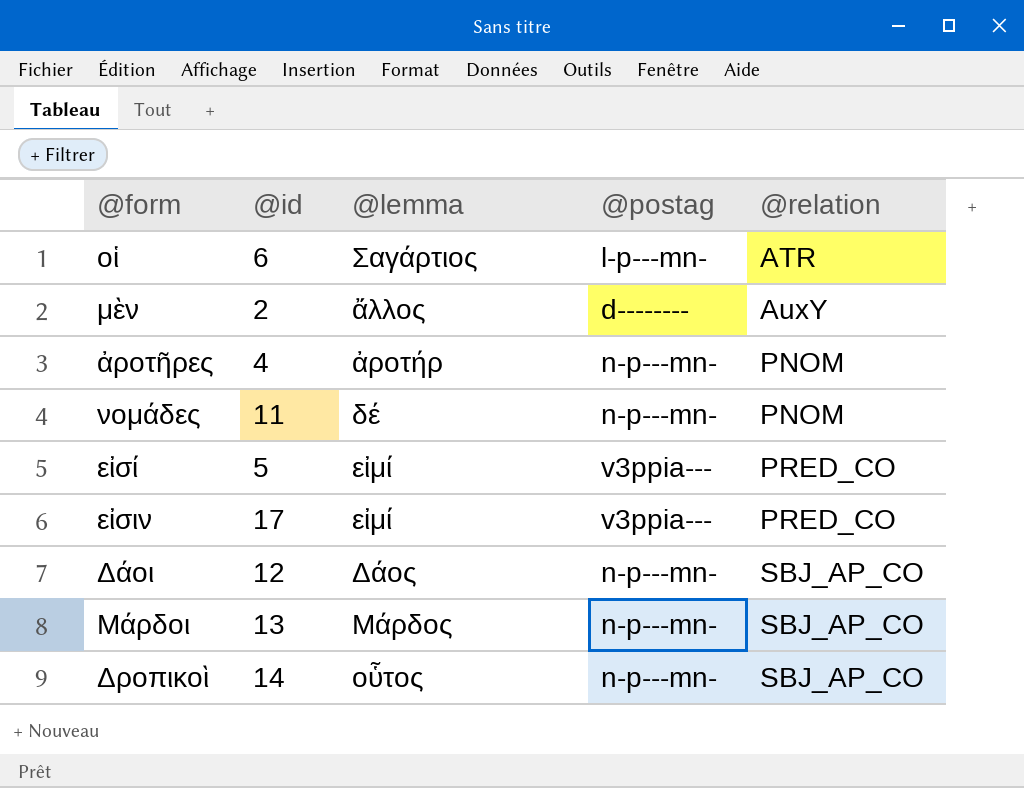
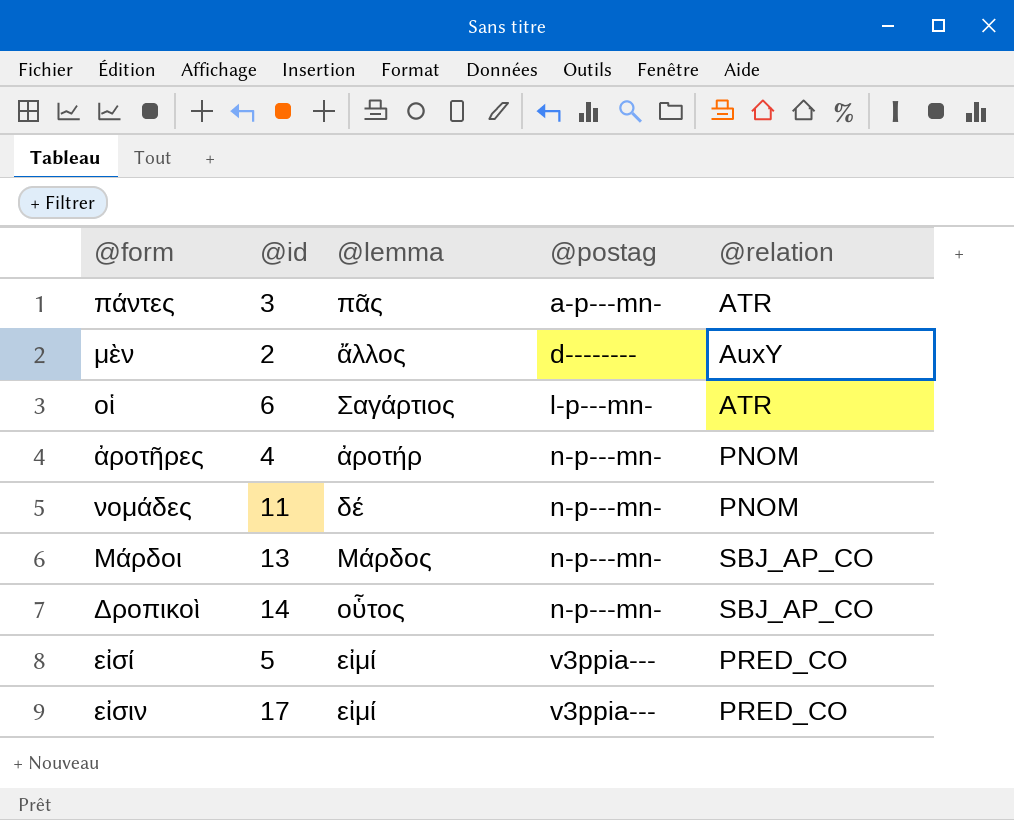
row order: @relation ascending -> @postag ascending
row Δάοι: 12 | Δάος | n-p---mn- | SBJ_AP_CO -> none
row πάντες: none -> 3 | πᾶς | a-p---mn- | ATR

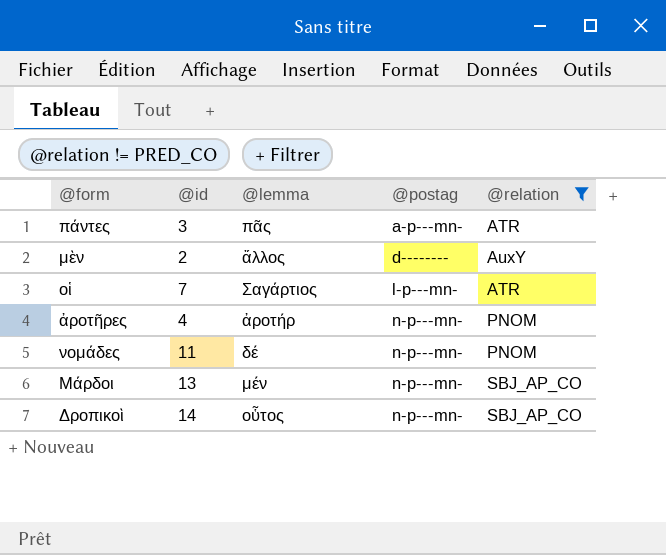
filter: none -> @relation != PRED_CO
οἱ | @id: 6 -> 7
Μάρδοι | @lemma: Μάρδος -> μέν

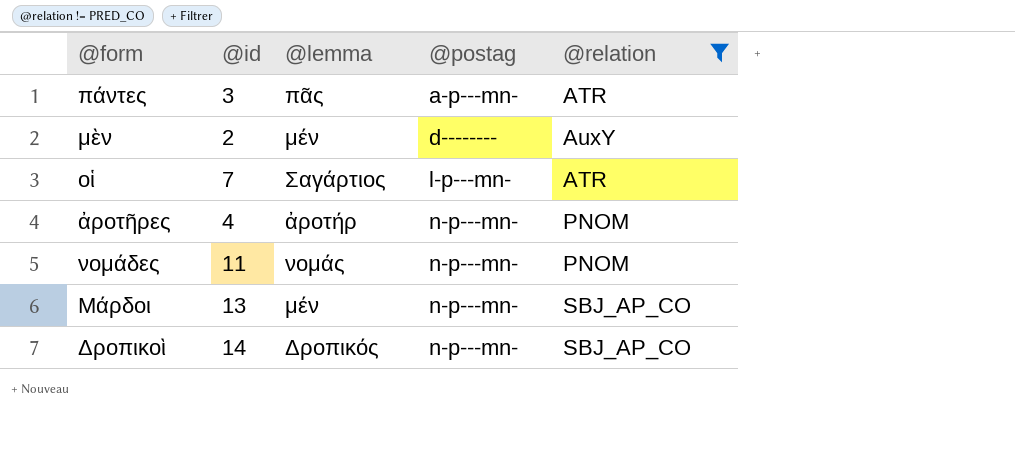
μὲν | @lemma: ἄλλος -> μέν
νομάδες | @lemma: δέ -> νομάς
Δροπικοὶ | @lemma: οὗτος -> Δροπικός

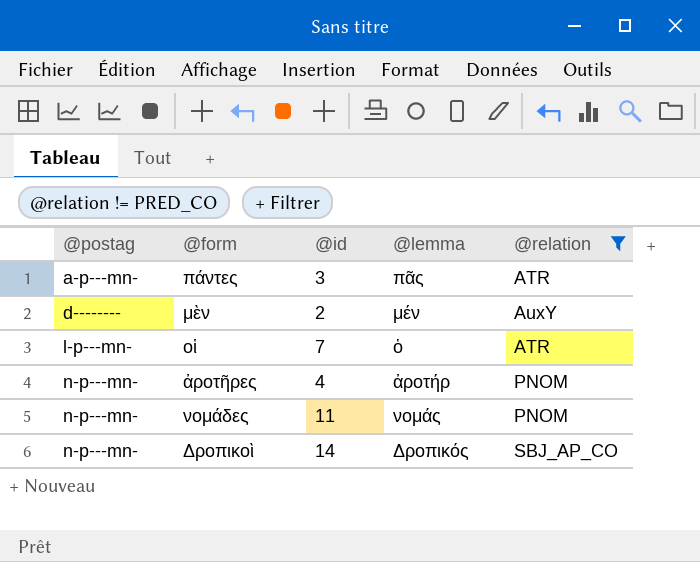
column @postag | position: 4 -> 1
row Μάρδοι: 13 | μέν | n-p---mn- | SBJ_AP_CO -> none
οἱ | @lemma: Σαγάρτιος -> ὁ

